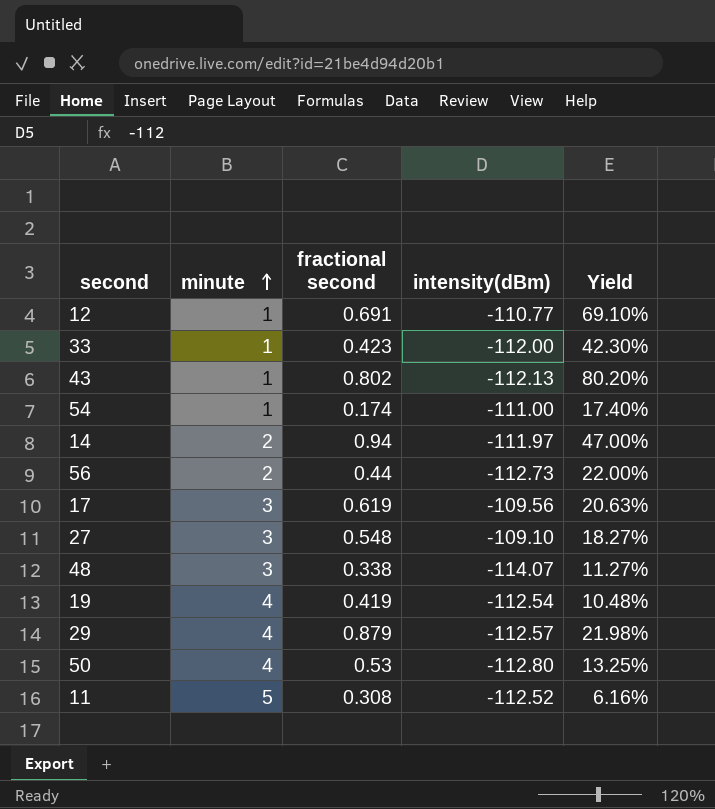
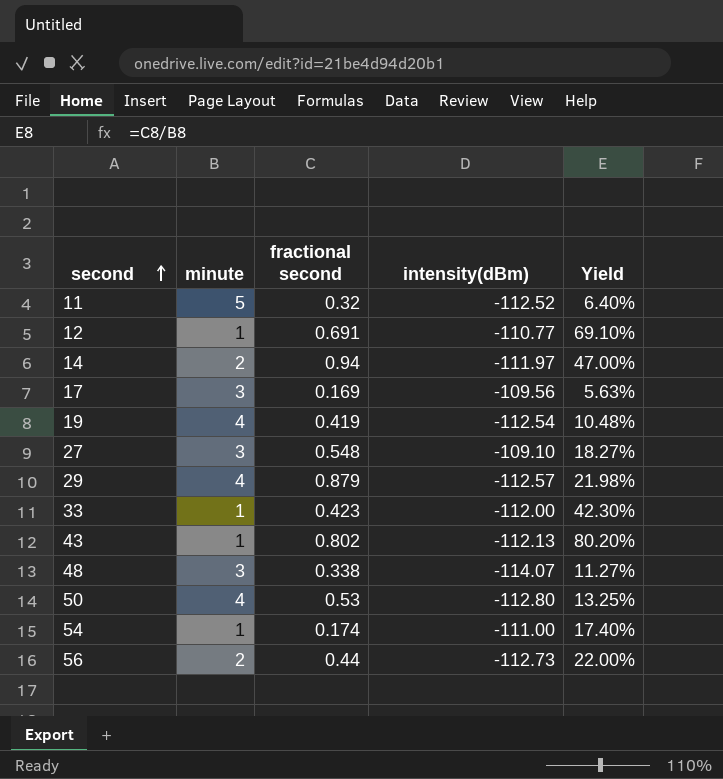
row order: minute ascending -> second ascending
11 | fractional second: 0.308 -> 0.32
11 | Yield: 6.16% -> 6.40%
17 | fractional second: 0.619 -> 0.169
17 | Yield: 20.63% -> 5.63%

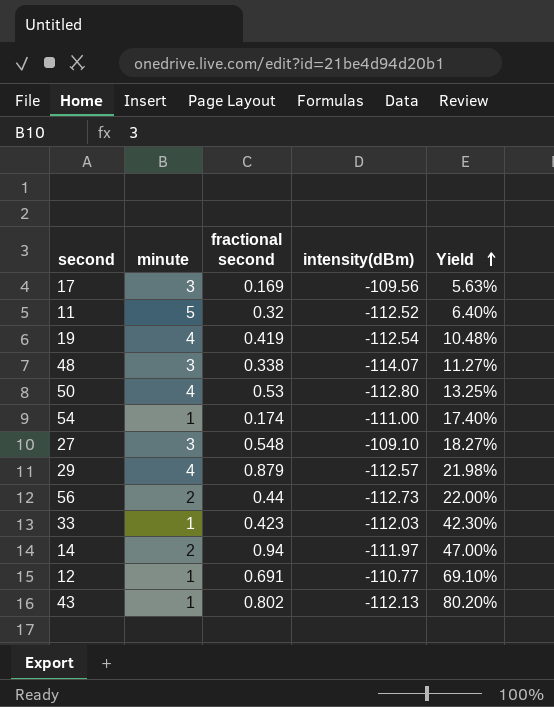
row order: second ascending -> Yield ascending
33 | intensity(dBm): -112.00 -> -112.03

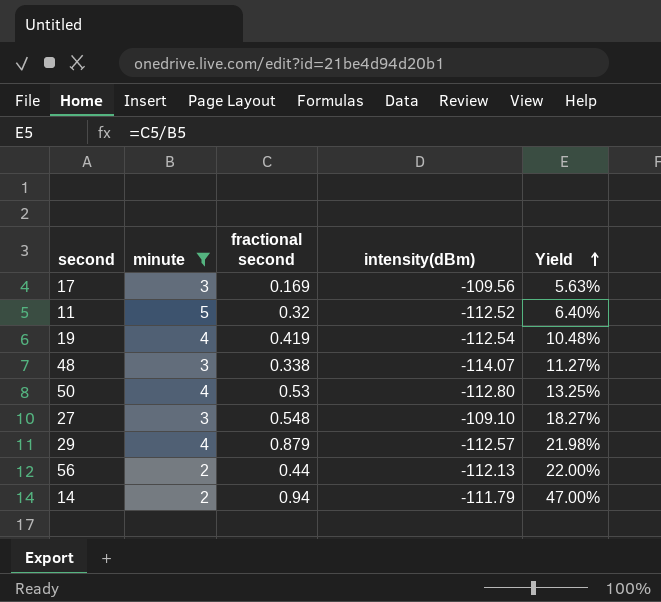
filter: none -> minute != 1
56 | intensity(dBm): -112.73 -> -112.13
14 | intensity(dBm): -111.97 -> -111.79

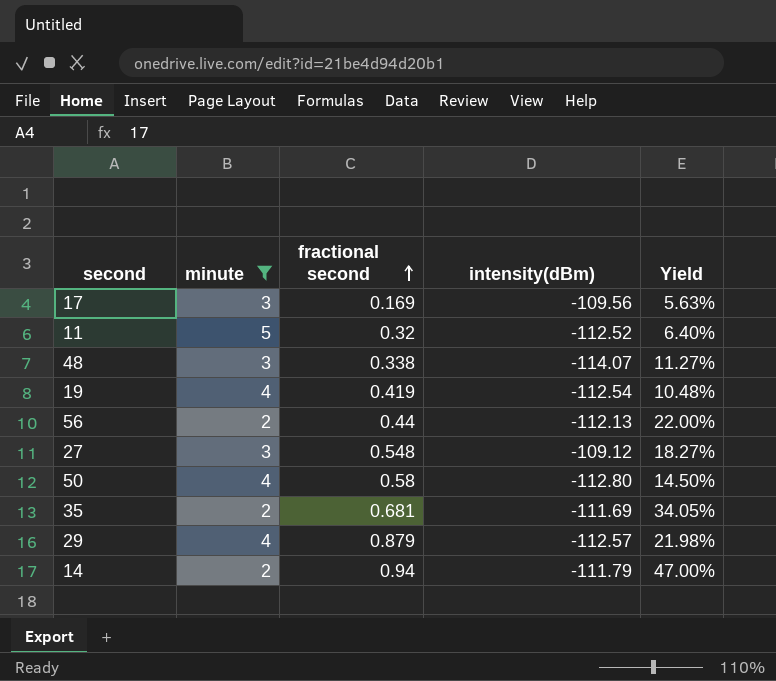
row order: Yield ascending -> fractional second ascending
27 | intensity(dBm): -109.10 -> -109.12
50 | fractional second: 0.53 -> 0.58
50 | Yield: 13.25% -> 14.50%
row 35: none -> 2 | 0.681 | -111.69 | 34.05%

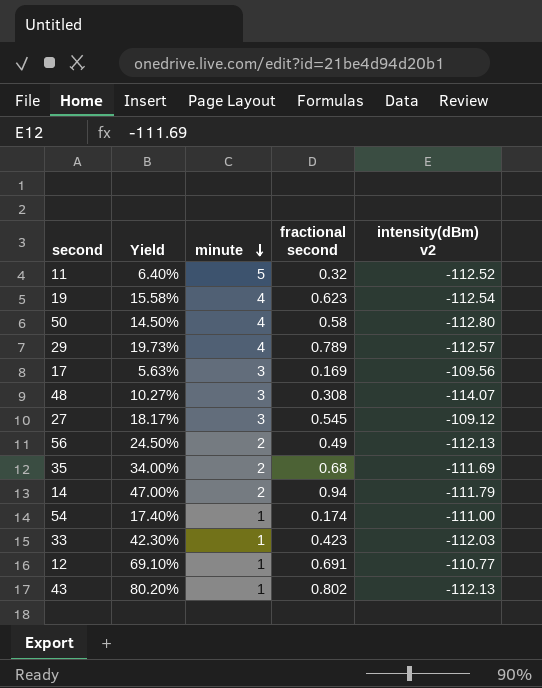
filter: minute != 1 -> none
row order: fractional second ascending -> minute descending
column Yield | position: 5 -> 2
column name: intensity(dBm) -> intensity(dBm) v2
19 | Yield: 10.48% -> 15.58%
19 | fractional second: 0.419 -> 0.623
29 | Yield: 21.98% -> 19.73%
29 | fractional second: 0.879 -> 0.789
48 | Yield: 11.27% -> 10.27%
48 | fractional second: 0.338 -> 0.308
27 | Yield: 18.27% -> 18.17%
27 | fractional second: 0.548 -> 0.545
56 | Yield: 22.00% -> 24.50%
56 | fractional second: 0.44 -> 0.49
35 | Yield: 34.05% -> 34.00%
35 | fractional second: 0.681 -> 0.68

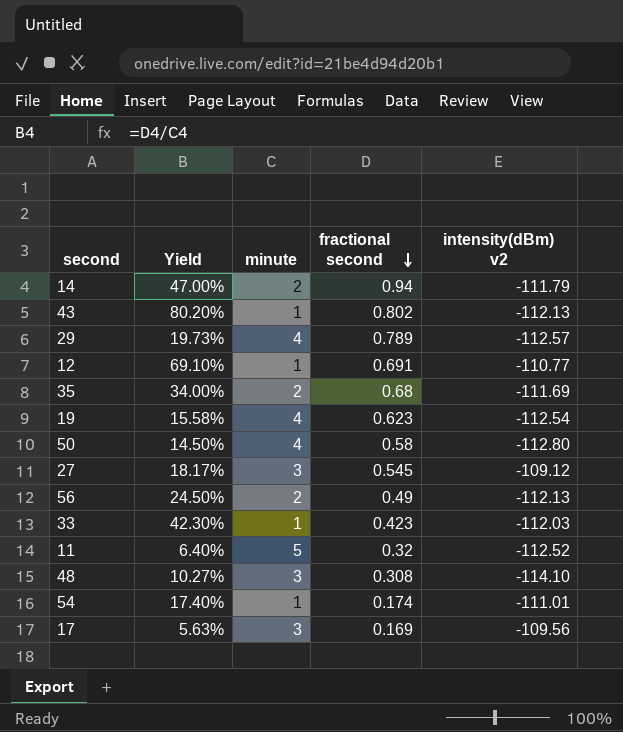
row order: minute descending -> fractional second descending
48 | intensity(dBm) v2: -114.07 -> -114.10
54 | intensity(dBm) v2: -111.00 -> -111.01

